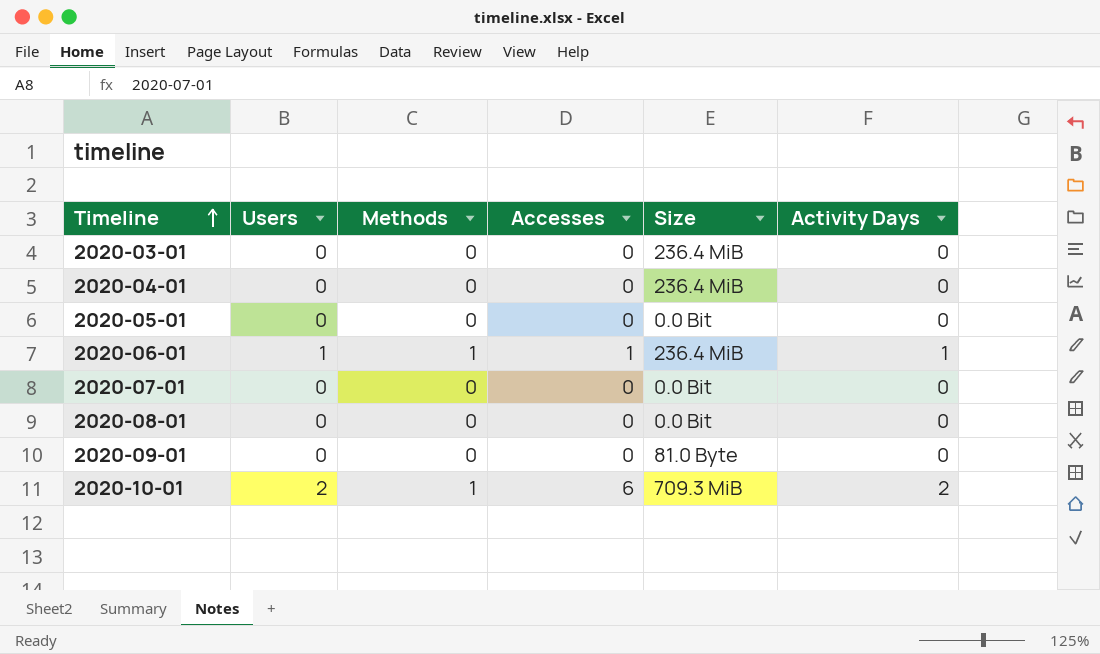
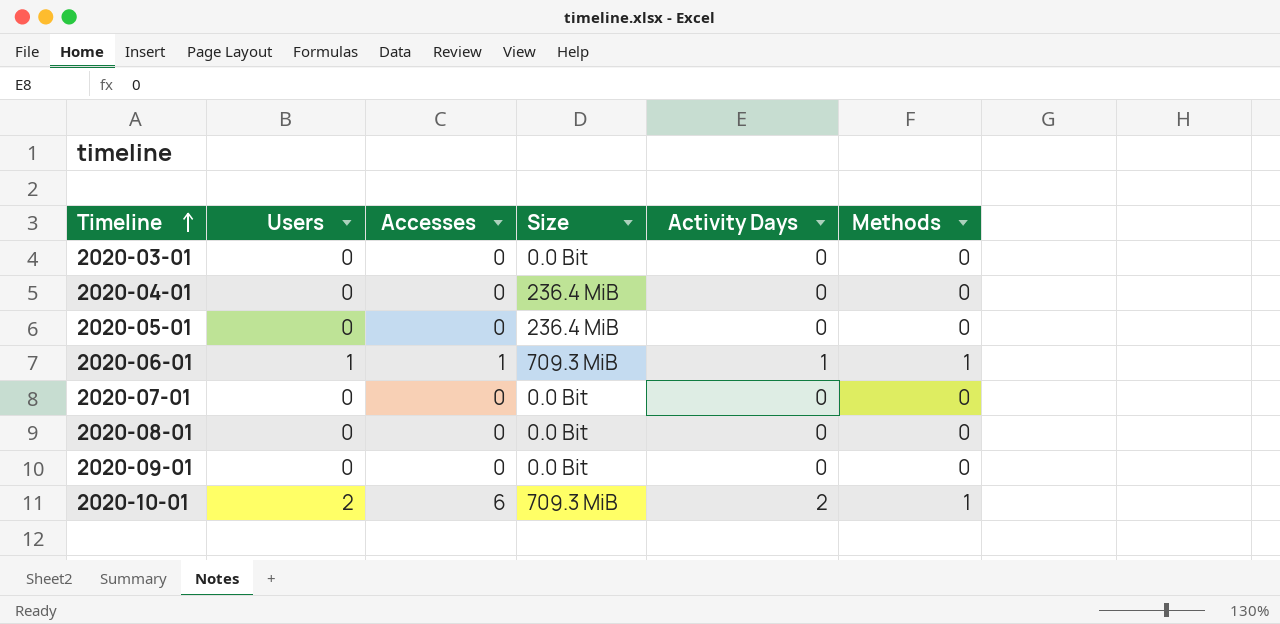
column Methods | position: 3 -> 6
2020-03-01 | Size: 236.4 MiB -> 0.0 Bit
2020-05-01 | Size: 0.0 Bit -> 236.4 MiB
2020-06-01 | Size: 236.4 MiB -> 709.3 MiB
2020-09-01 | Size: 81.0 Byte -> 0.0 Bit

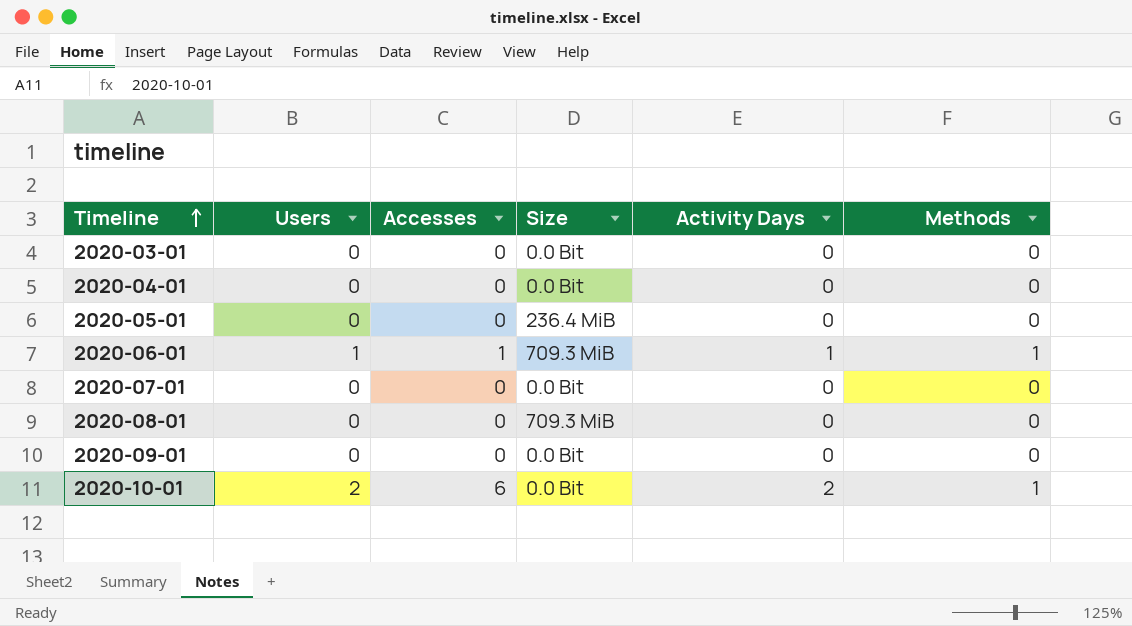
2020-04-01 | Size: 236.4 MiB -> 0.0 Bit
2020-08-01 | Size: 0.0 Bit -> 709.3 MiB
2020-10-01 | Size: 709.3 MiB -> 0.0 Bit

